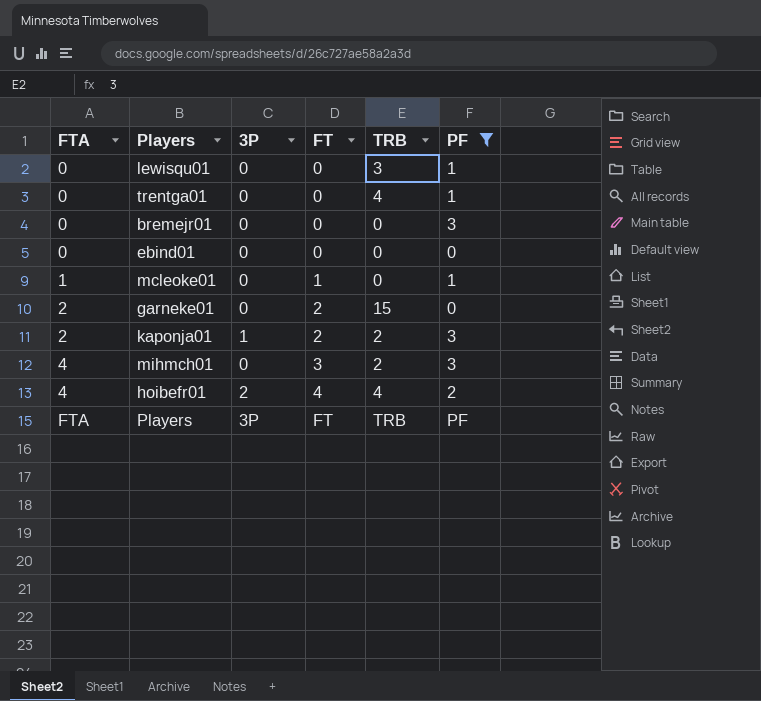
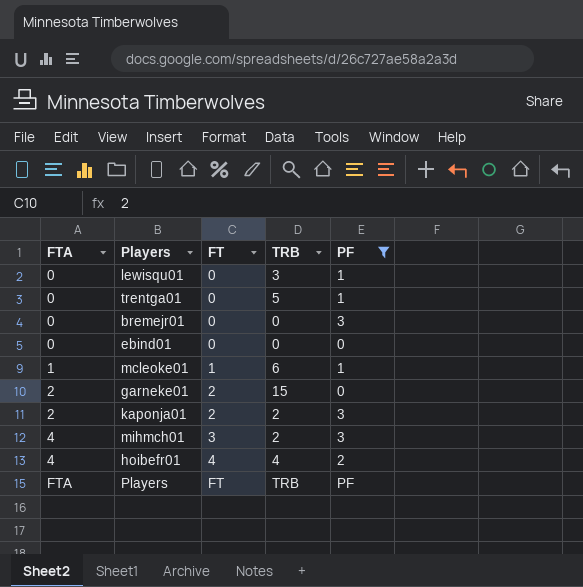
column 3P | position: 3 -> none
trentga01 | TRB: 4 -> 5
mcleoke01 | TRB: 0 -> 6

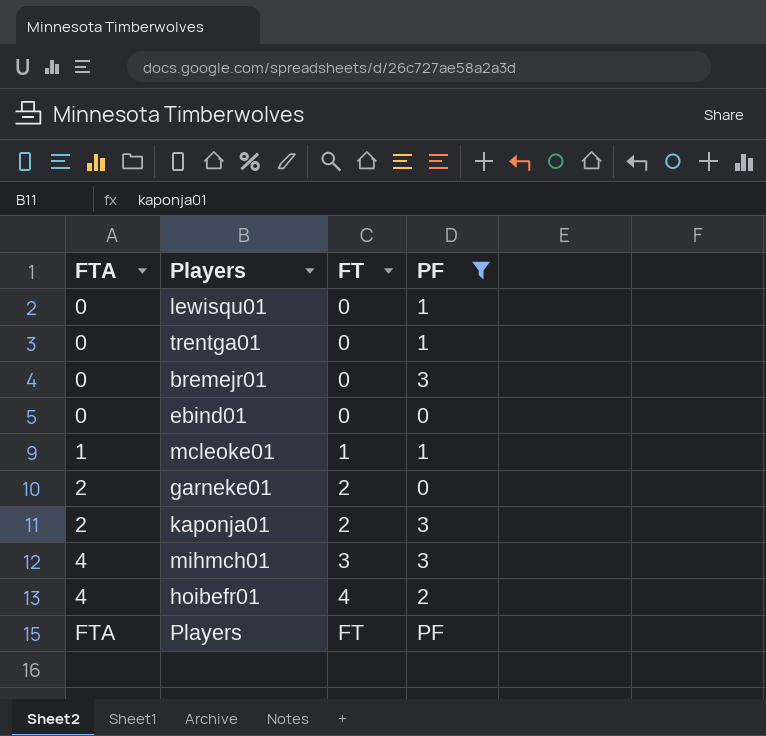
column TRB | position: 4 -> none

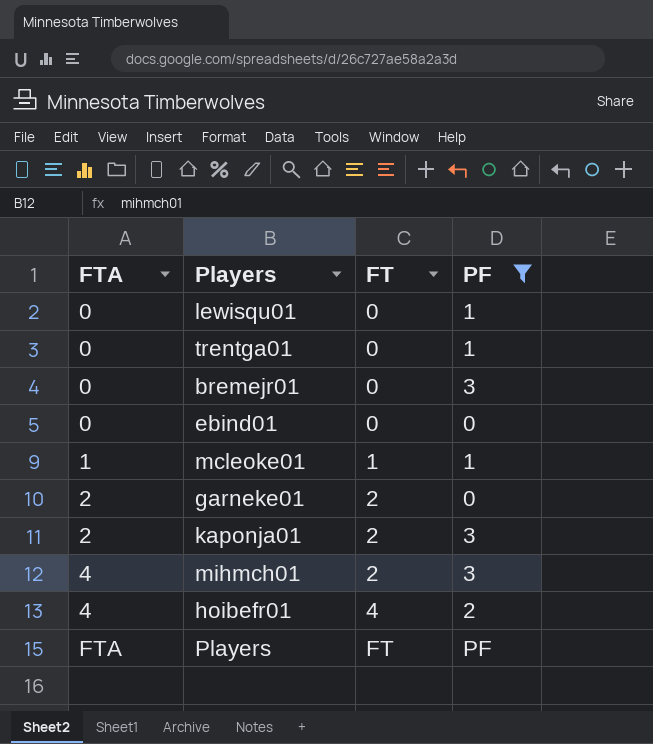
mihmch01 | FT: 3 -> 2

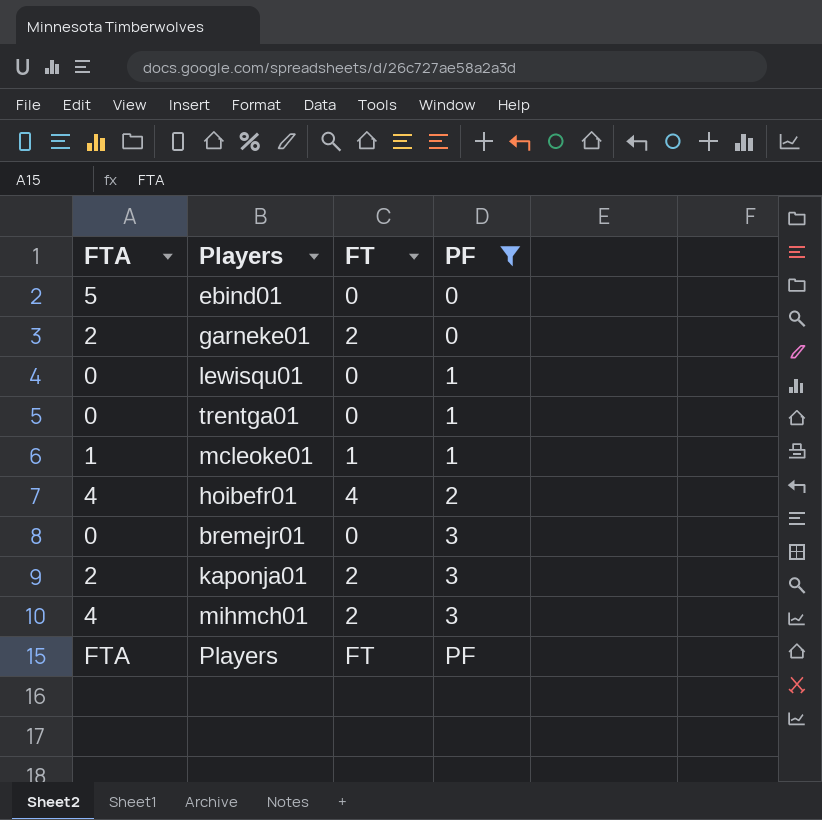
row order: FTA ascending -> PF ascending
ebind01 | FTA: 0 -> 5

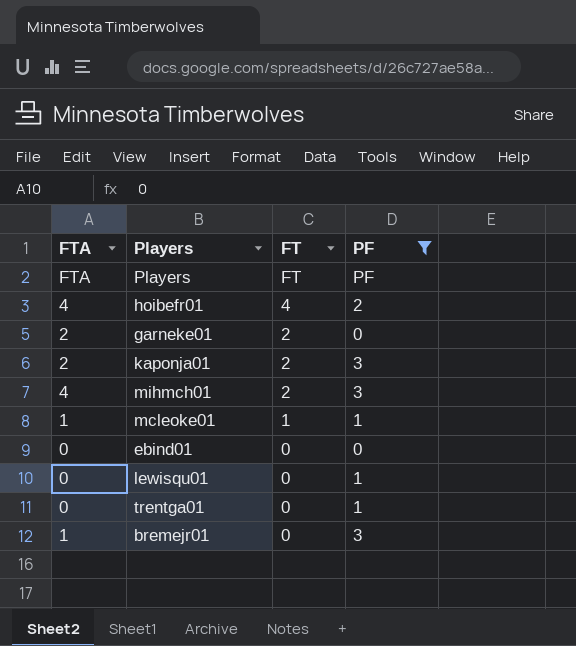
row order: PF ascending -> FT descending
ebind01 | FTA: 5 -> 0
bremejr01 | FTA: 0 -> 1

